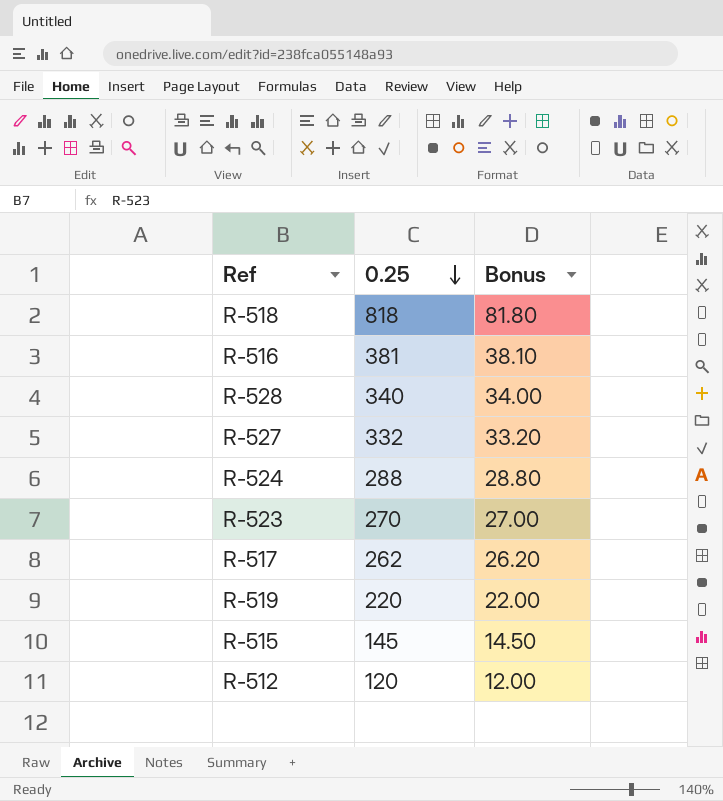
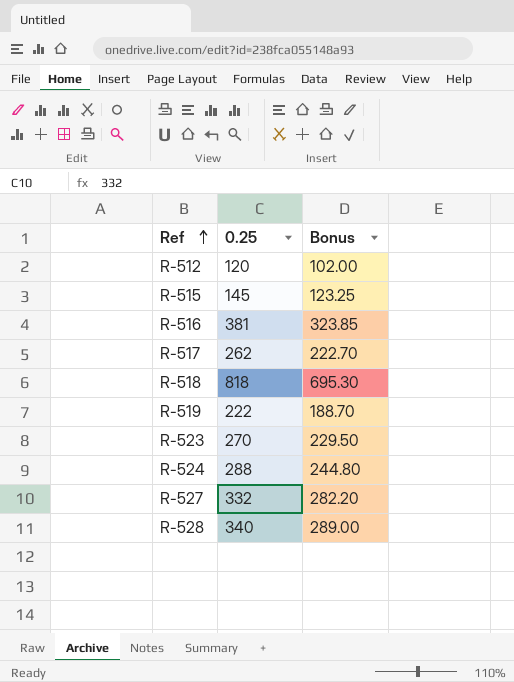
row order: 0.25 descending -> Ref ascending
column Bonus | formula: [0.25] * 0.1 -> [0.25] * 0.85
R-519 | 0.25: 220 -> 222

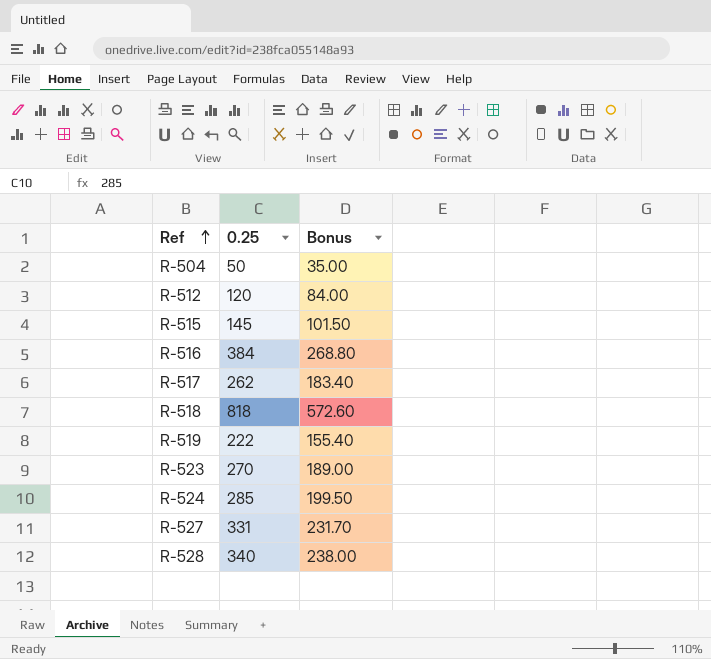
column Bonus | formula: [0.25] * 0.85 -> [0.25] * 0.7
row R-504: none -> 50 | 35.00
R-516 | 0.25: 381 -> 384
R-524 | 0.25: 288 -> 285
R-527 | 0.25: 332 -> 331

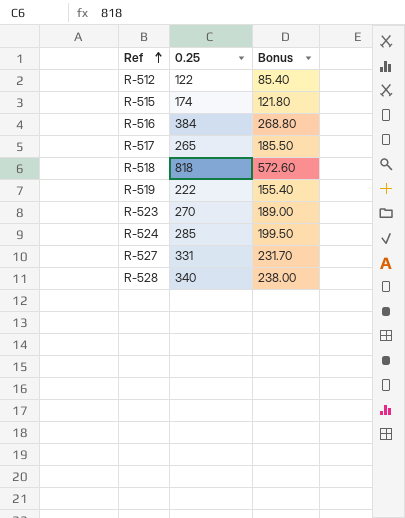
row R-504: 50 | 35.00 -> none
R-512 | 0.25: 120 -> 122
R-512 | Bonus: 84.00 -> 85.40
R-515 | 0.25: 145 -> 174
R-515 | Bonus: 101.50 -> 121.80
R-517 | 0.25: 262 -> 265
R-517 | Bonus: 183.40 -> 185.50

